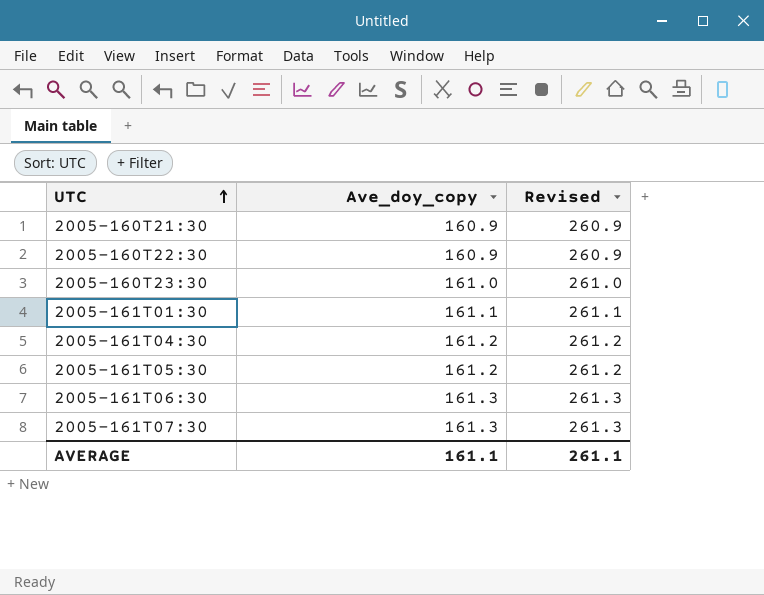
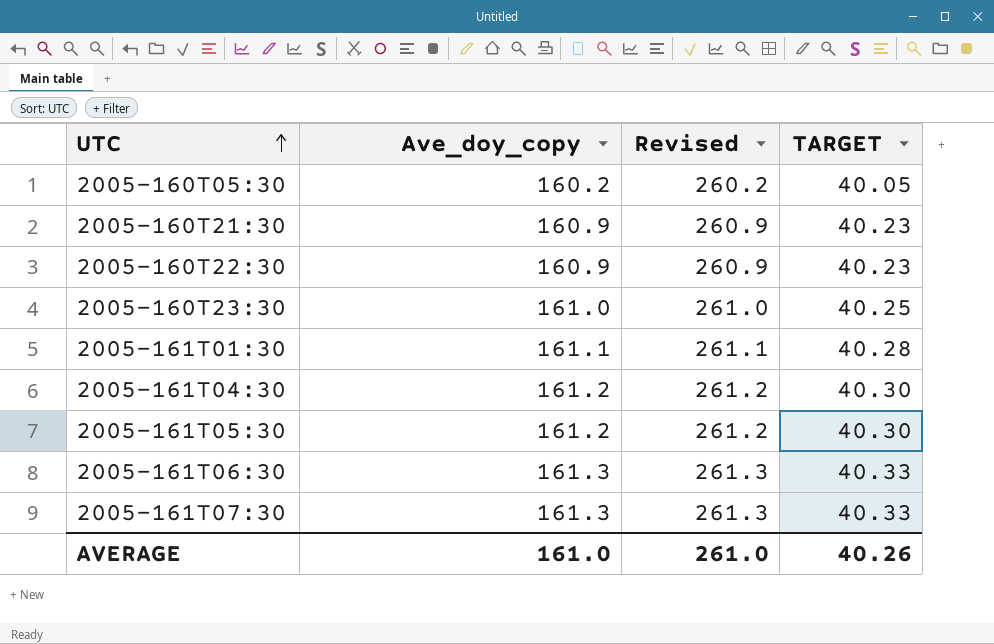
column TARGET | formula: none -> [Ave_doy_copy] * 0.25
row 2005-160T05:30: none -> 160.2 | 260.2 | 40.05
AVERAGE | Ave_doy_copy: 161.1 -> 161.0
AVERAGE | Revised: 261.1 -> 261.0

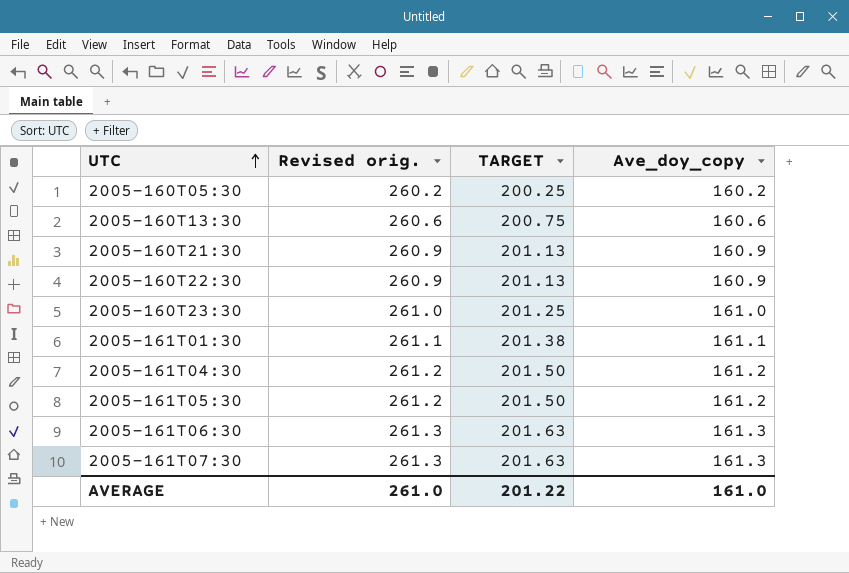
column name: Revised -> Revised orig.
column TARGET | formula: [Ave_doy_copy] * 0.25 -> [Ave_doy_copy] * 1.25
column Ave_doy_copy | position: 2 -> 4
row 2005-160T13:30: none -> 260.6 | 200.75 | 160.6
AVERAGE | TARGET: 40.26 -> 201.22

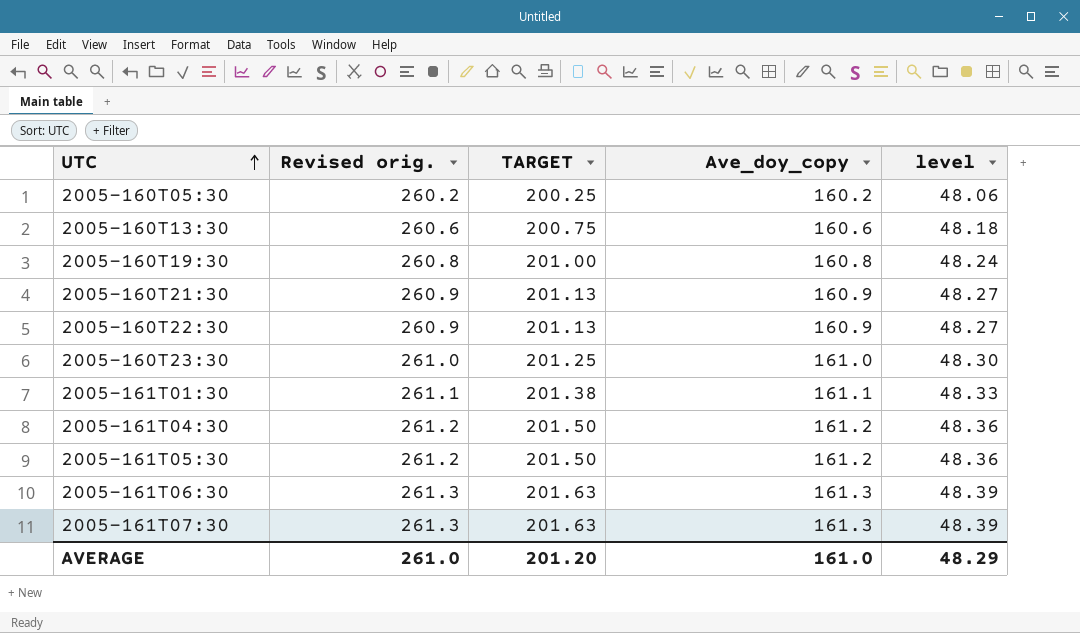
column level | formula: none -> [Ave_doy_copy] * 0.3
row 2005-160T19:30: none -> 260.8 | 201.00 | 160.8 | 48.24
AVERAGE | TARGET: 201.22 -> 201.20

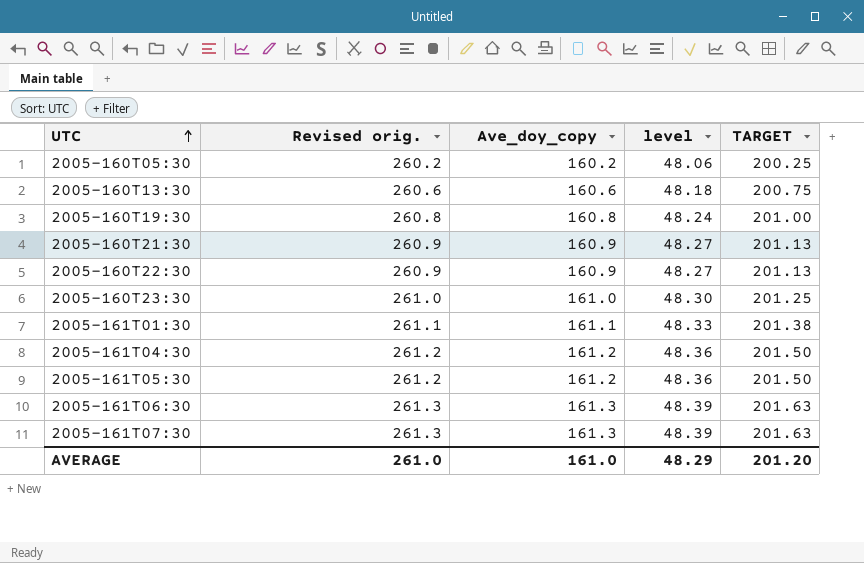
column TARGET | position: 3 -> 5

